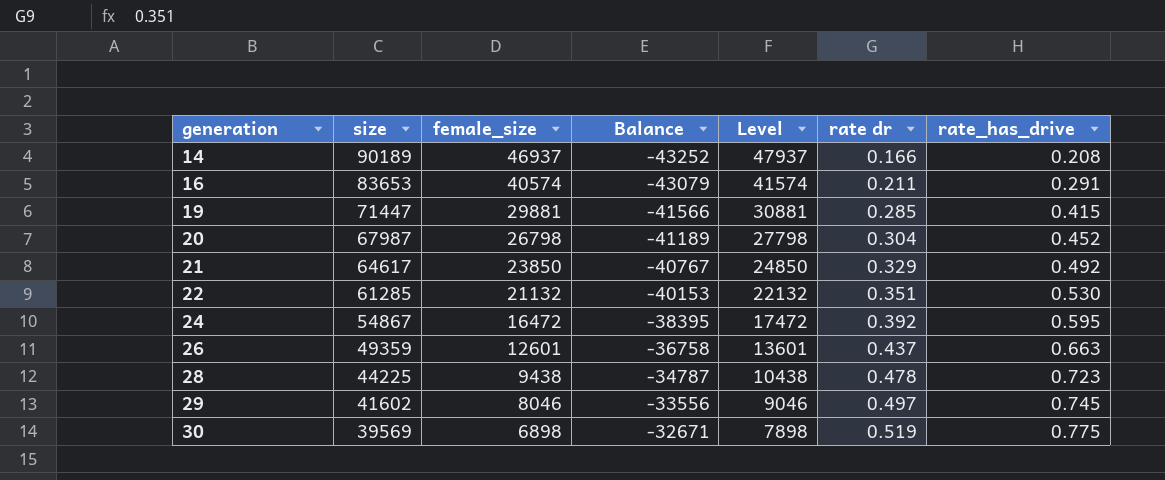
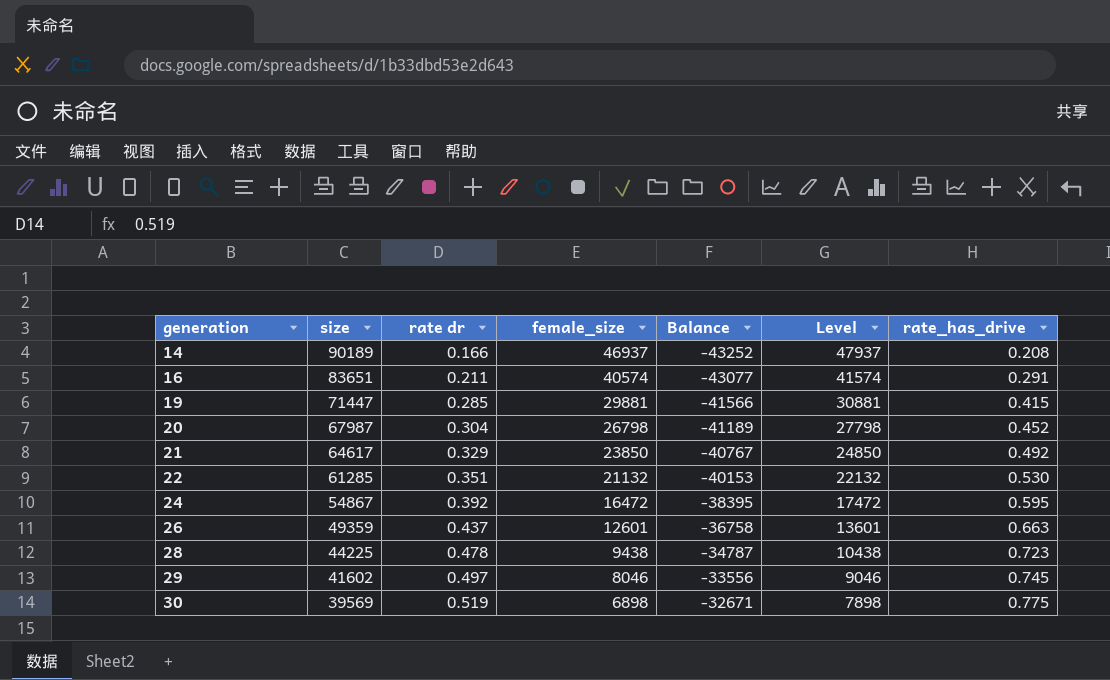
column rate dr | position: 6 -> 3
16 | size: 83653 -> 83651
16 | Balance: -43079 -> -43077

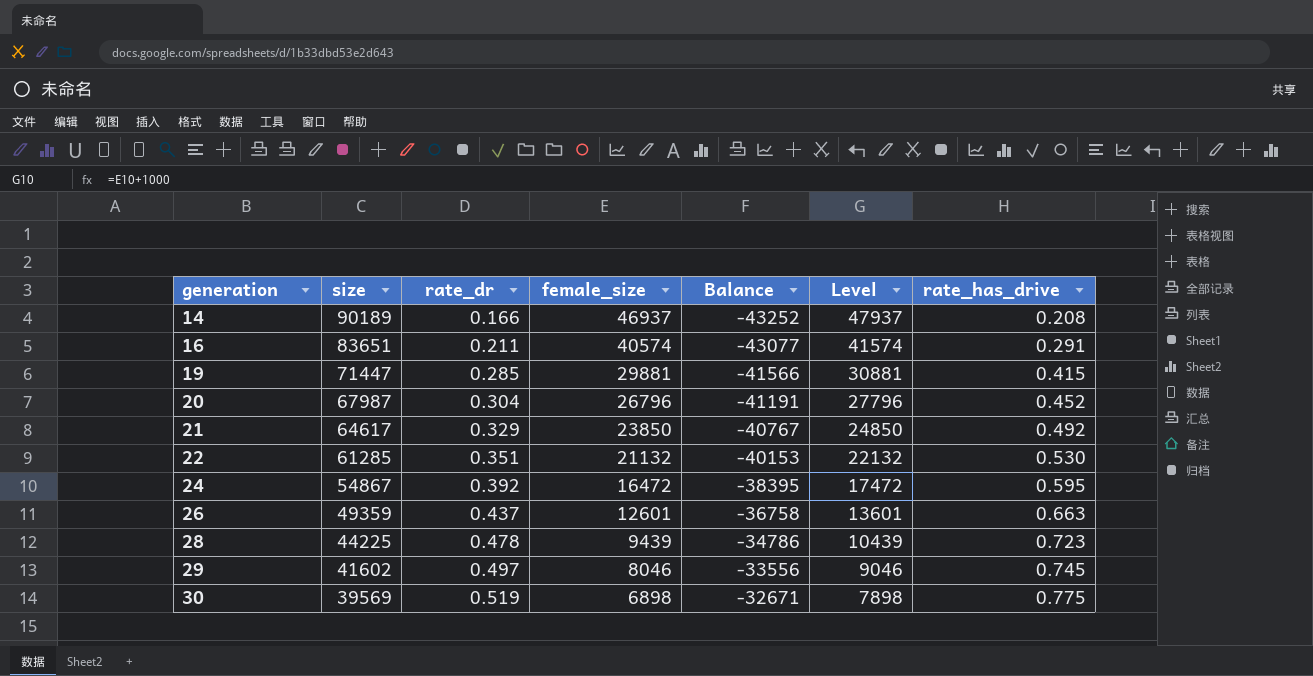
column name: rate dr -> rate_dr
20 | female_size: 26798 -> 26796
20 | Balance: -41189 -> -41191
20 | Level: 27798 -> 27796
28 | female_size: 9438 -> 9439
28 | Balance: -34787 -> -34786
28 | Level: 10438 -> 10439

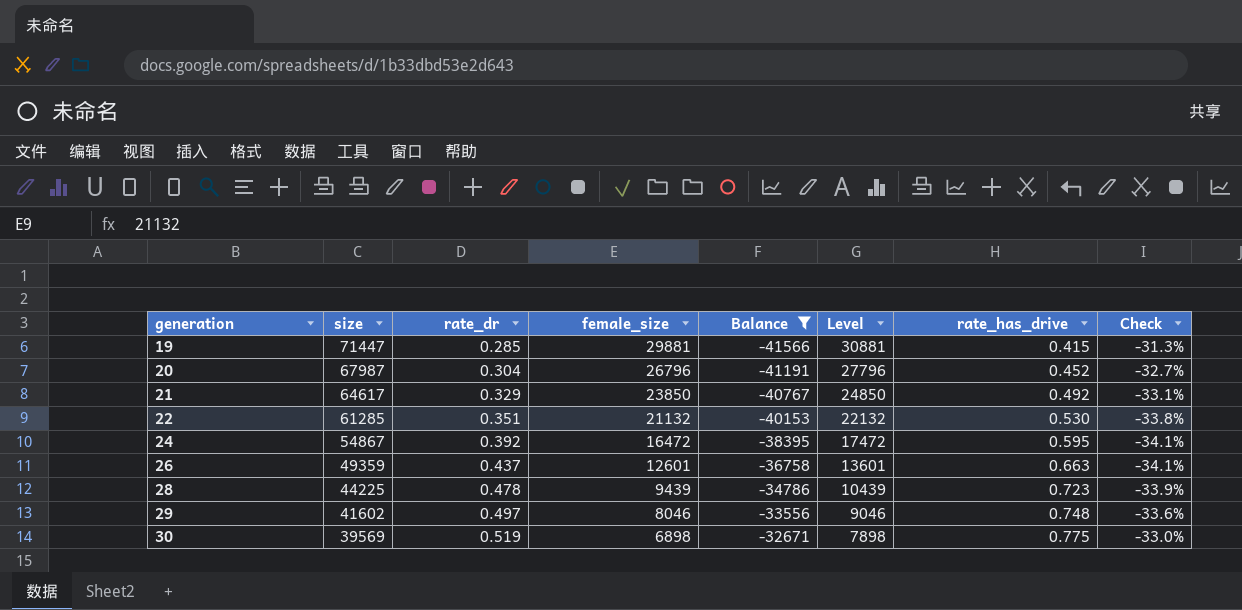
filter: none -> Balance >= -41566
column Check | formula: none -> ([rate_dr] - [rate_has_drive]) / [rate_has_drive]
29 | rate_has_drive: 0.745 -> 0.748

